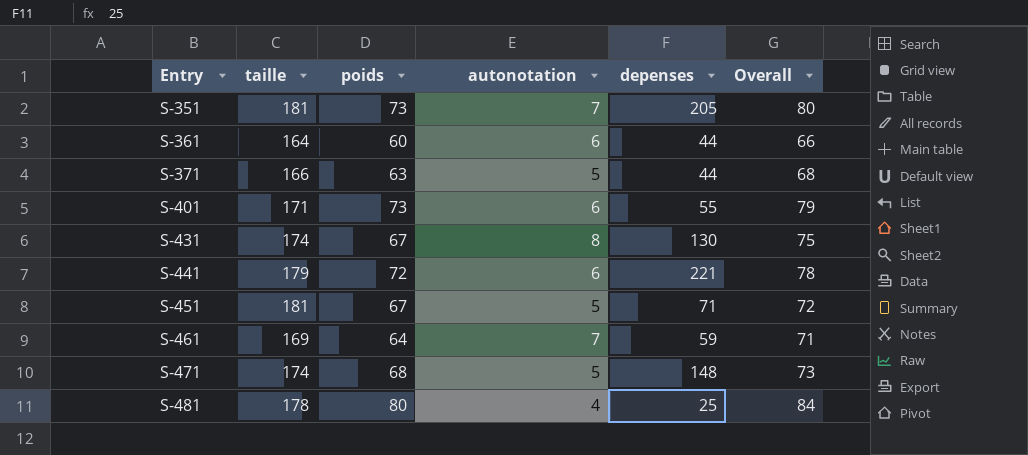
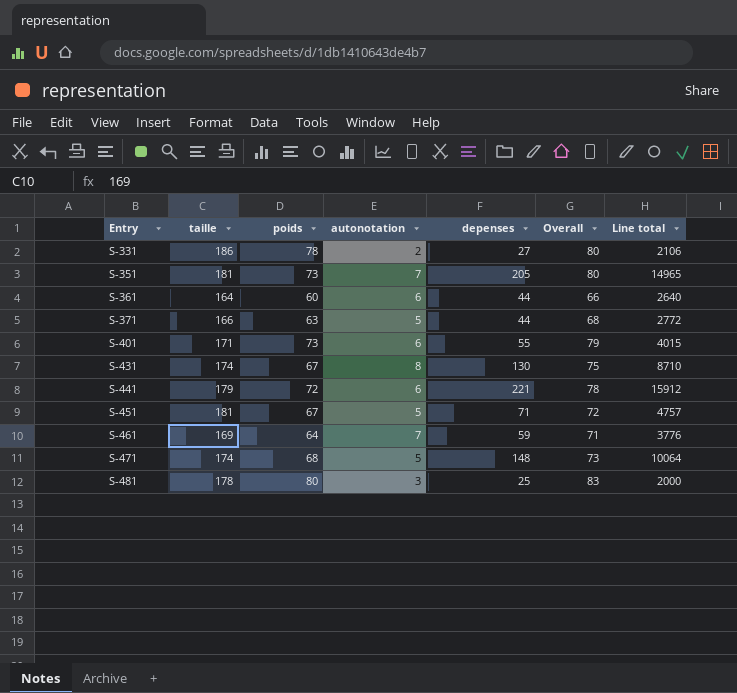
column Line total | formula: none -> [poids] * [depenses]
row S-331: none -> 186 | 78 | 2 | 27 | 80 | 2106
S-481 | autonotation: 4 -> 3
S-481 | Overall: 84 -> 83

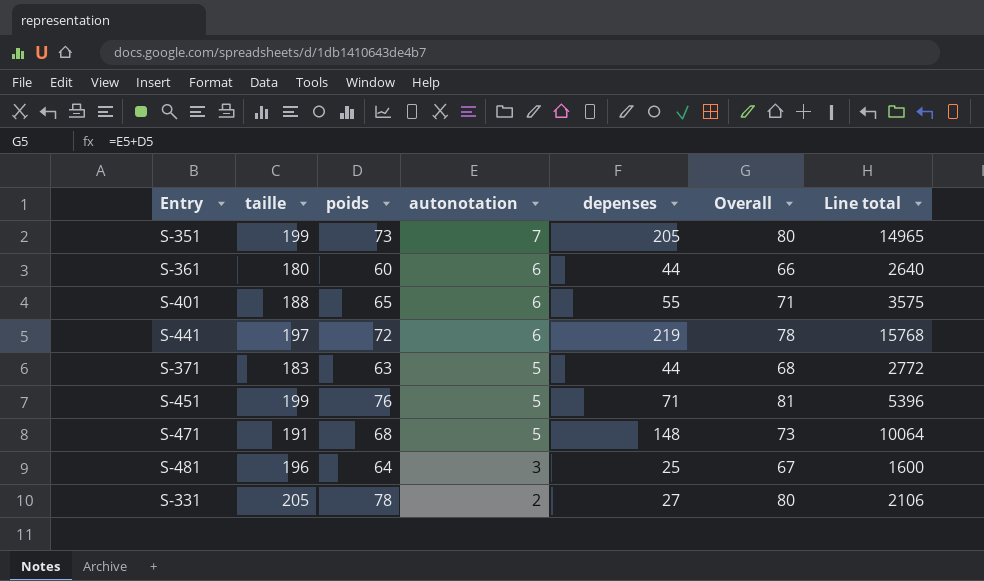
row order: Entry ascending -> autonotation descending
row S-431: 174 | 67 | 8 | 130 | 75 | 8710 -> none
row S-461: 169 | 64 | 7 | 59 | 71 | 3776 -> none
S-351 | taille: 181 -> 199
S-361 | taille: 164 -> 180
S-401 | taille: 171 -> 188
S-401 | poids: 73 -> 65
S-401 | Overall: 79 -> 71
S-401 | Line total: 4015 -> 3575
S-441 | taille: 179 -> 197
S-441 | depenses: 221 -> 219
S-441 | Line total: 15912 -> 15768
S-371 | taille: 166 -> 183
S-451 | taille: 181 -> 199
S-451 | poids: 67 -> 76
S-451 | Overall: 72 -> 81
S-451 | Line total: 4757 -> 5396
S-471 | taille: 174 -> 191
S-481 | taille: 178 -> 196
S-481 | poids: 80 -> 64
S-481 | Overall: 83 -> 67
S-481 | Line total: 2000 -> 1600
S-331 | taille: 186 -> 205

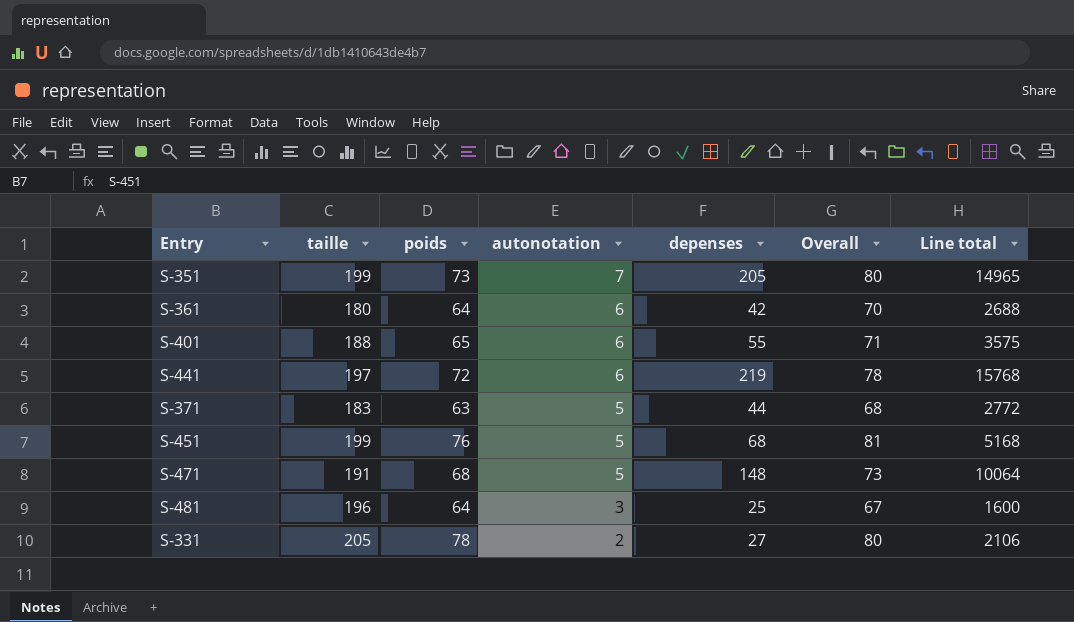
S-361 | poids: 60 -> 64
S-361 | depenses: 44 -> 42
S-361 | Overall: 66 -> 70
S-361 | Line total: 2640 -> 2688
S-451 | depenses: 71 -> 68
S-451 | Line total: 5396 -> 5168

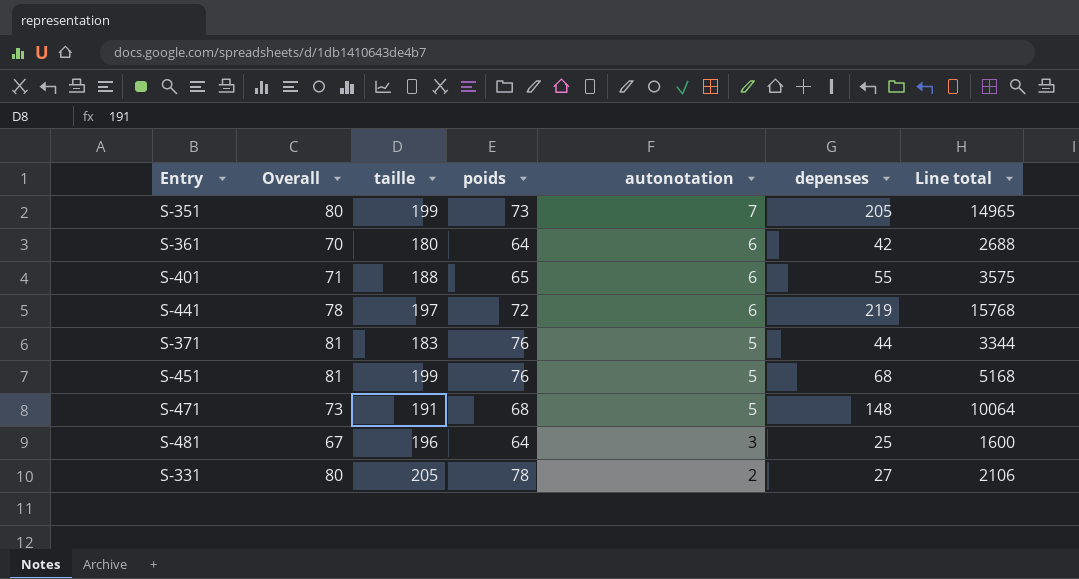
column Overall | position: 6 -> 2
S-371 | Overall: 68 -> 81
S-371 | poids: 63 -> 76
S-371 | Line total: 2772 -> 3344

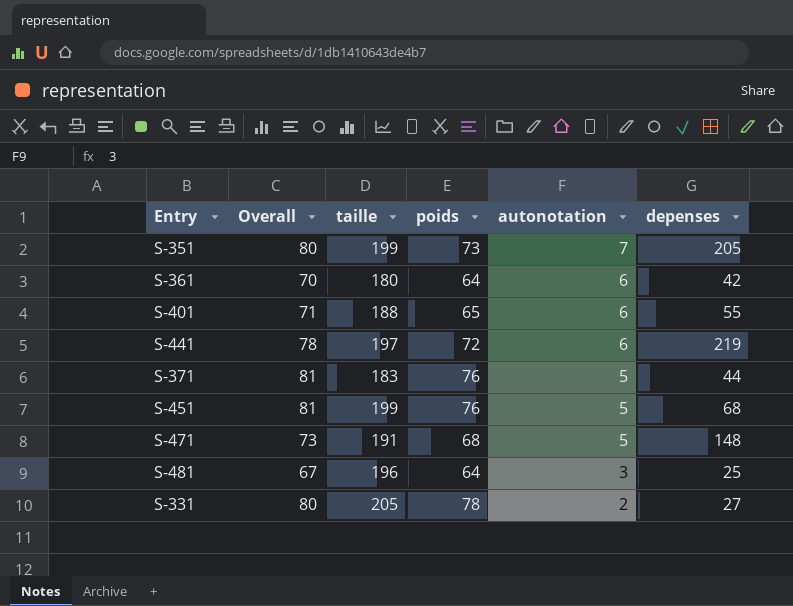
column Line total | formula: [poids] * [depenses] -> none

